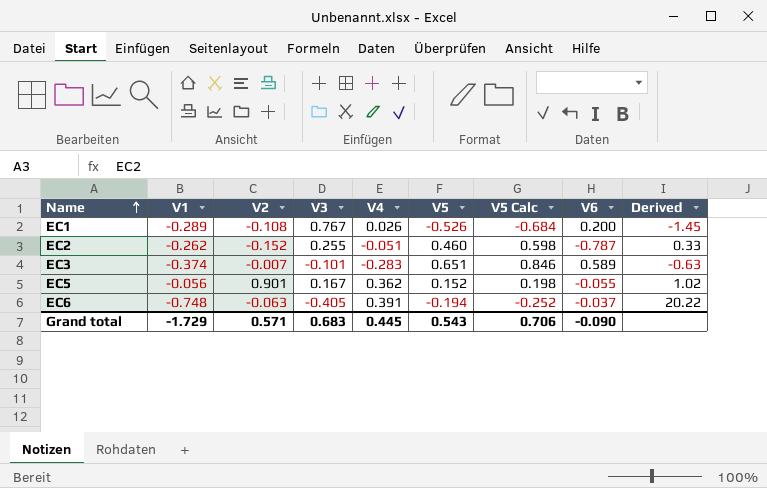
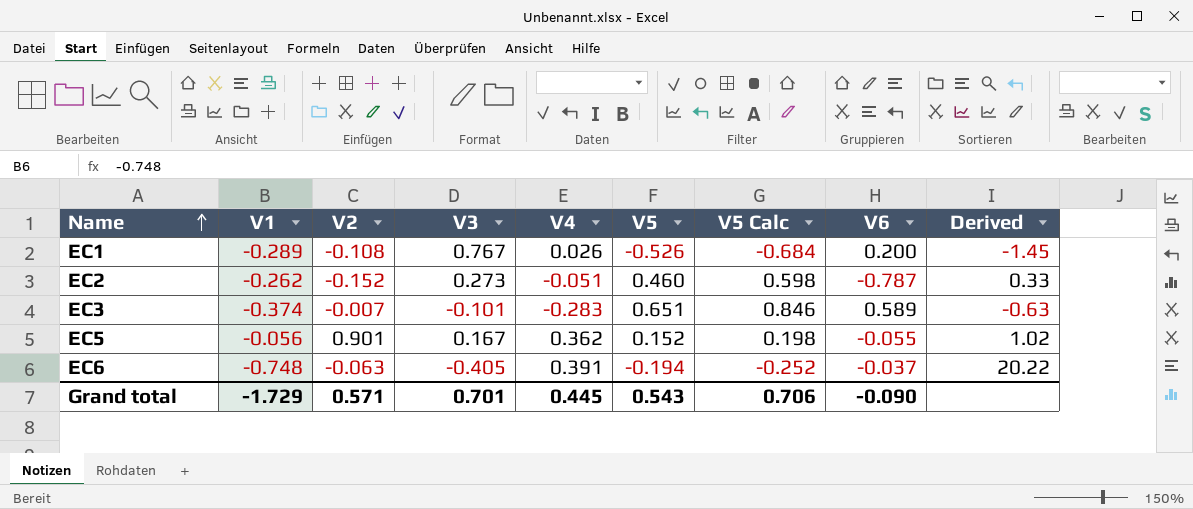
EC2 | V3: 0.255 -> 0.273
Grand total | V3: 0.683 -> 0.701

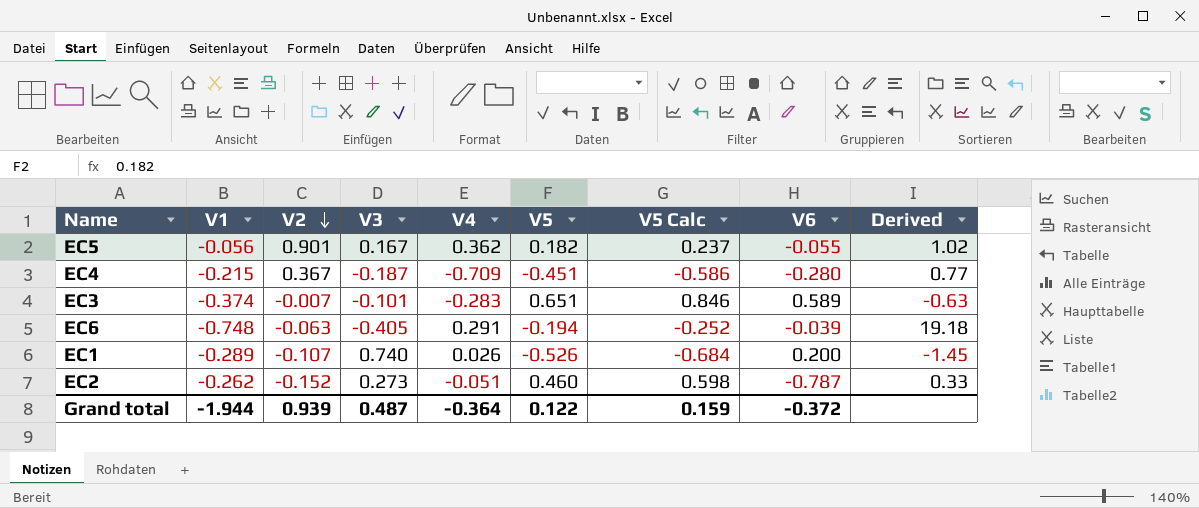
row order: Name ascending -> V2 descending
EC5 | V5: 0.152 -> 0.182
EC5 | V5 Calc: 0.198 -> 0.237
row EC4: none -> -0.215 | 0.367 | -0.187 | -0.709 | -0.451 | -0.586 | -0.280 | 0.77
EC6 | V4: 0.391 -> 0.291
EC6 | V6: -0.037 -> -0.039
EC6 | Derived: 20.22 -> 19.18
EC1 | V2: -0.108 -> -0.107
EC1 | V3: 0.767 -> 0.740
Grand total | V1: -1.729 -> -1.944
Grand total | V2: 0.571 -> 0.939
Grand total | V3: 0.701 -> 0.487
Grand total | V4: 0.445 -> -0.364
Grand total | V5: 0.543 -> 0.122
Grand total | V5 Calc: 0.706 -> 0.159
Grand total | V6: -0.090 -> -0.372

